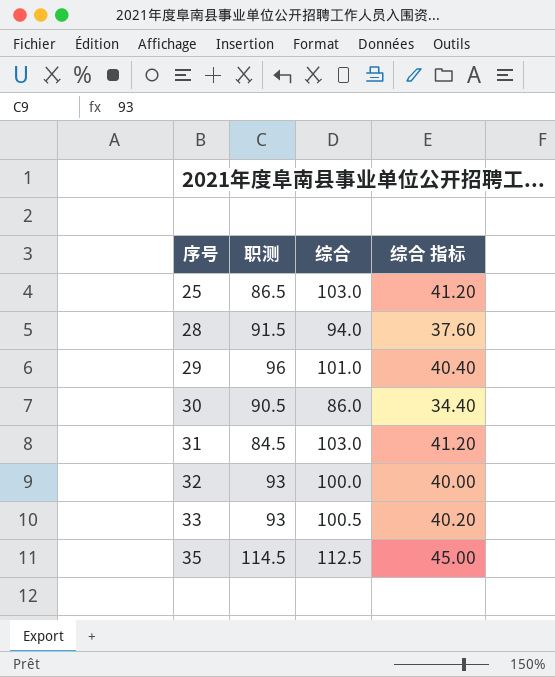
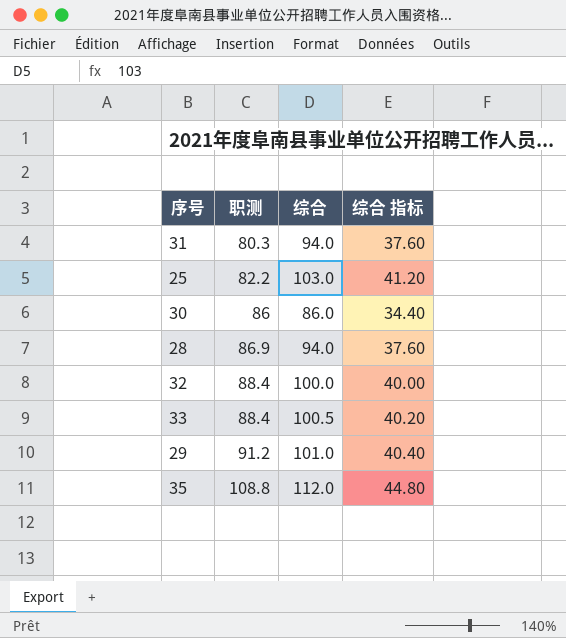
row order: 序号 ascending -> 职测 ascending
31 | 职测: 84.5 -> 80.3
31 | 综合: 103.0 -> 94.0
31 | 综合 指标: 41.20 -> 37.60
25 | 职测: 86.5 -> 82.2
30 | 职测: 90.5 -> 86
28 | 职测: 91.5 -> 86.9
32 | 职测: 93 -> 88.4
33 | 职测: 93 -> 88.4
29 | 职测: 96 -> 91.2
35 | 职测: 114.5 -> 108.8
35 | 综合: 112.5 -> 112.0
35 | 综合 指标: 45.00 -> 44.80

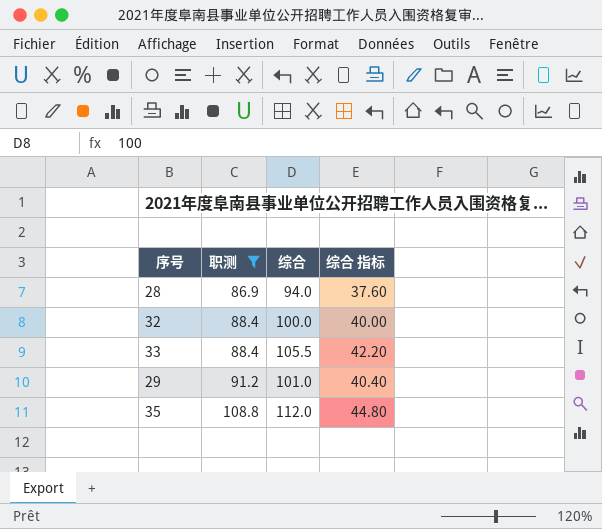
filter: none -> 职测 >= 86.9
33 | 综合: 100.5 -> 105.5
33 | 综合 指标: 40.20 -> 42.20

